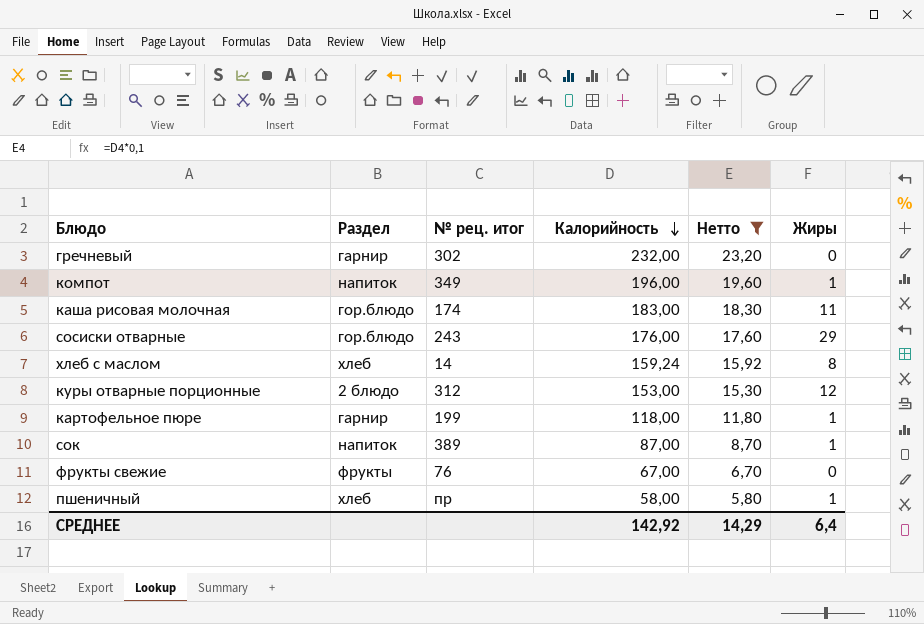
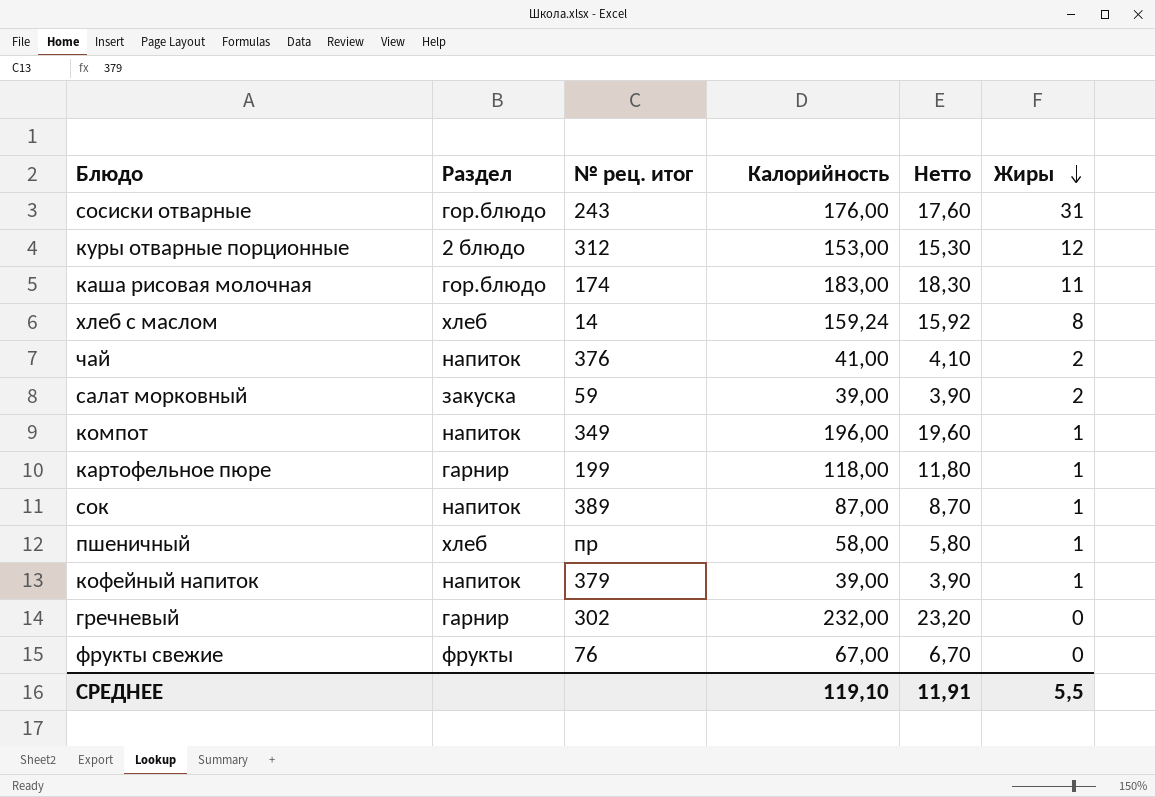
filter: Нетто >= 5,80 -> none
row order: Калорийность descending -> Жиры descending
сосиски отварные | Жиры: 29 -> 31
СРЕДНЕЕ | Калорийность: 142,92 -> 119,10
СРЕДНЕЕ | Нетто: 14,29 -> 11,91
СРЕДНЕЕ | Жиры: 6,4 -> 5,5

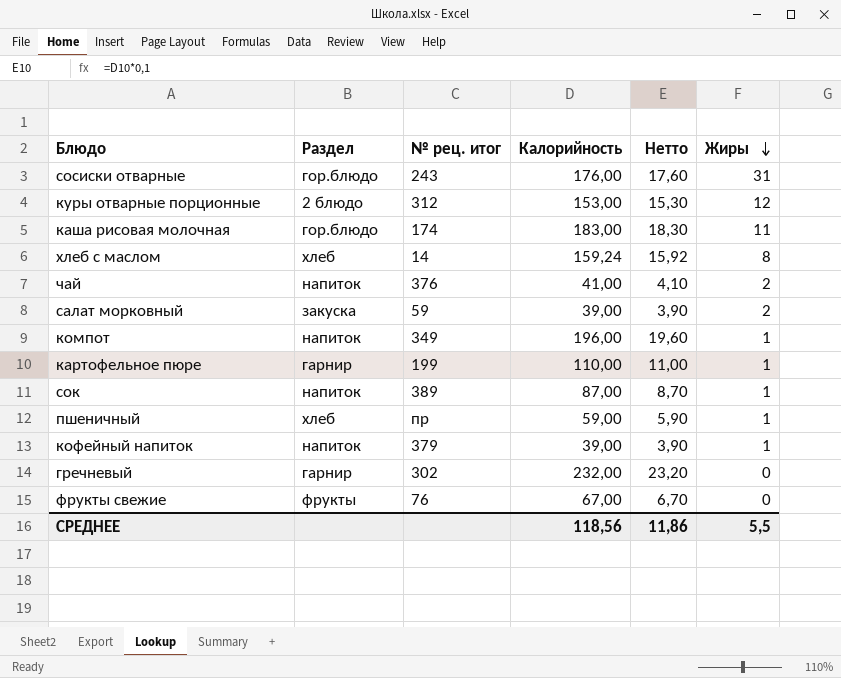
картофельное пюре | Калорийность: 118,00 -> 110,00
картофельное пюре | Нетто: 11,80 -> 11,00
пшеничный | Калорийность: 58,00 -> 59,00
пшеничный | Нетто: 5,80 -> 5,90
СРЕДНЕЕ | Калорийность: 119,10 -> 118,56
СРЕДНЕЕ | Нетто: 11,91 -> 11,86

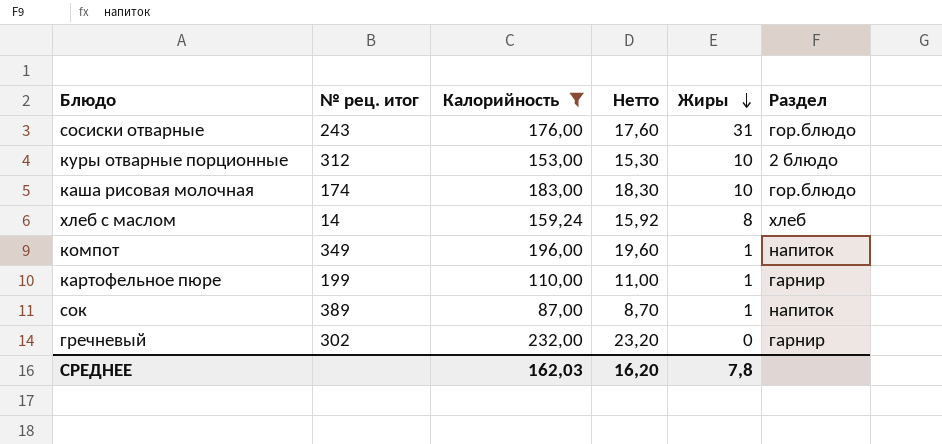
filter: none -> Калорийность >= 87,00
column Раздел | position: 2 -> 6
куры отварные порционные | Жиры: 12 -> 10
каша рисовая молочная | Жиры: 11 -> 10
СРЕДНЕЕ | Калорийность: 118,56 -> 162,03
СРЕДНЕЕ | Нетто: 11,86 -> 16,20
СРЕДНЕЕ | Жиры: 5,5 -> 7,8

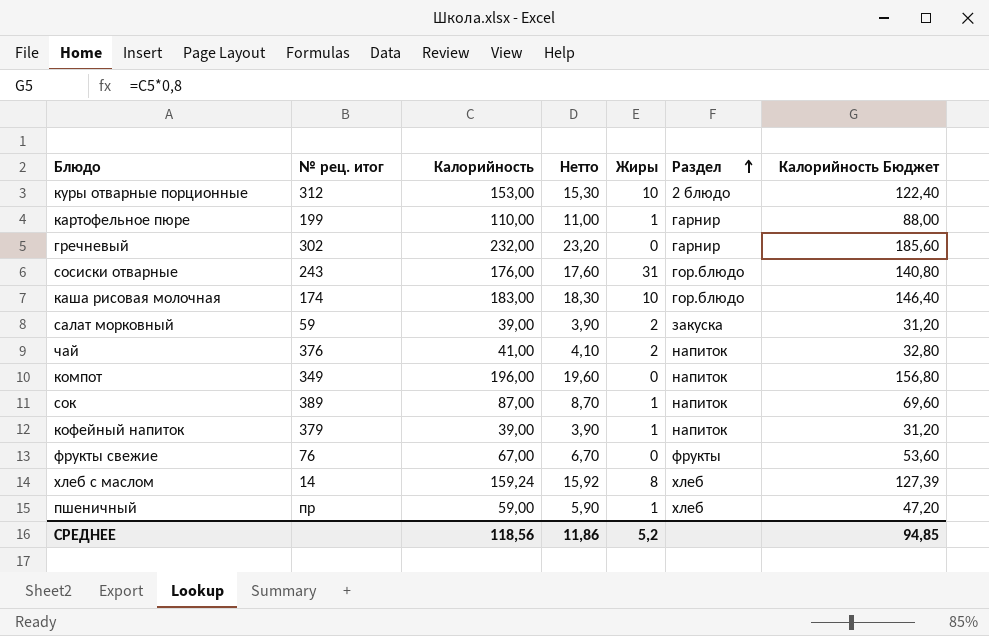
filter: Калорийность >= 87,00 -> none
row order: Жиры descending -> Раздел ascending
column Калорийность Бюджет | formula: none -> [Калорийность] * 0,8
компот | Жиры: 1 -> 0
СРЕДНЕЕ | Калорийность: 162,03 -> 118,56
СРЕДНЕЕ | Нетто: 16,20 -> 11,86
СРЕДНЕЕ | Жиры: 7,8 -> 5,2

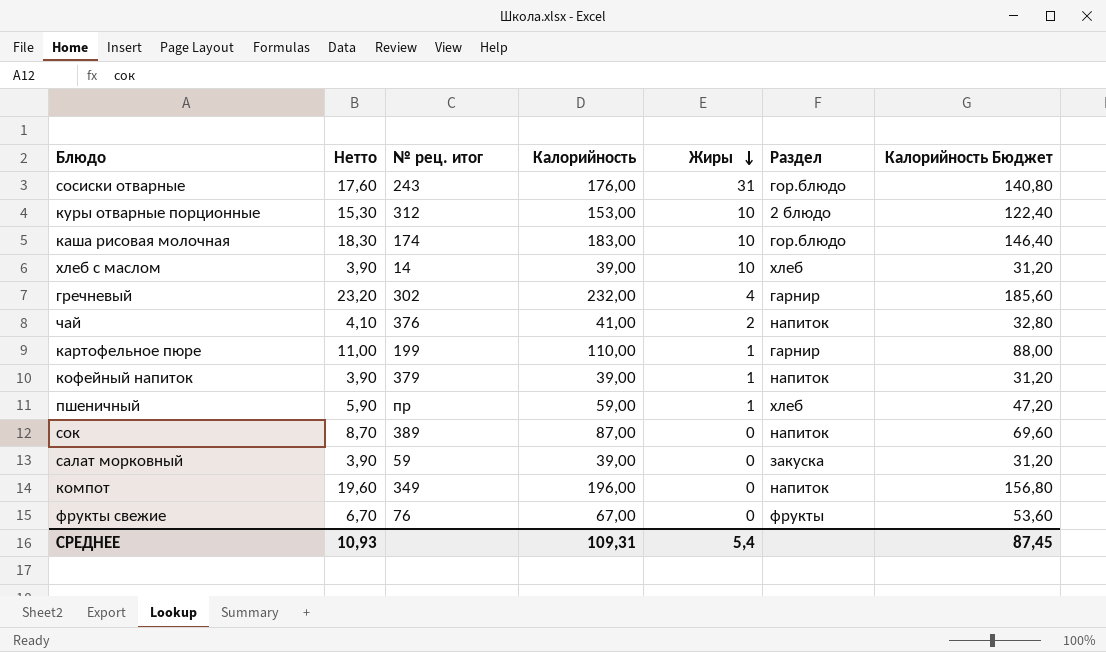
row order: Раздел ascending -> Жиры descending
column Нетто | position: 4 -> 2
хлеб с маслом | Нетто: 15,92 -> 3,90
хлеб с маслом | Калорийность: 159,24 -> 39,00
хлеб с маслом | Жиры: 8 -> 10
хлеб с маслом | Калорийность Бюджет: 127,39 -> 31,20
гречневый | Жиры: 0 -> 4
сок | Жиры: 1 -> 0
салат морковный | Жиры: 2 -> 0
СРЕДНЕЕ | Нетто: 11,86 -> 10,93
СРЕДНЕЕ | Калорийность: 118,56 -> 109,31
СРЕДНЕЕ | Жиры: 5,2 -> 5,4
СРЕДНЕЕ | Калорийность Бюджет: 94,85 -> 87,45

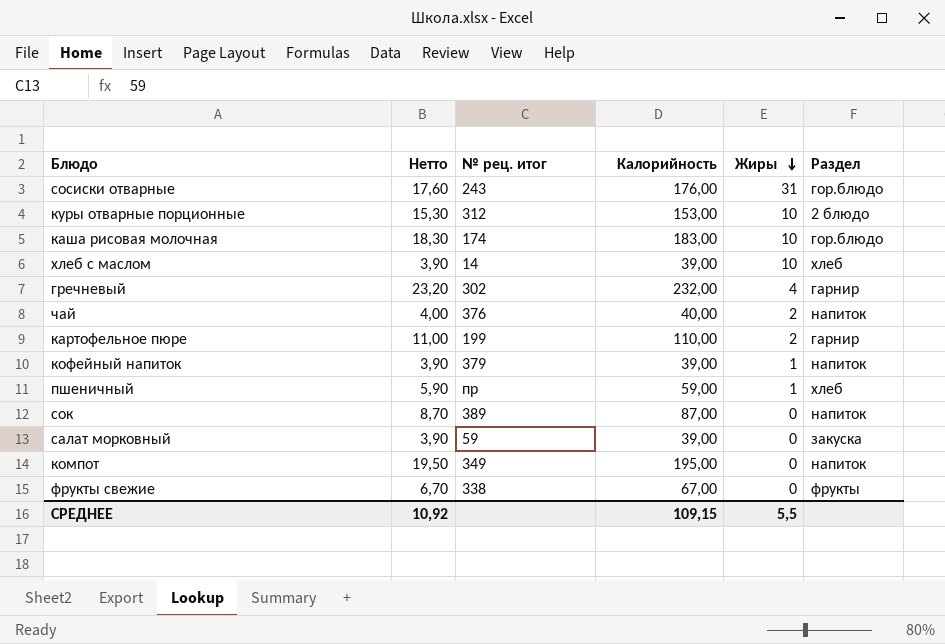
column Калорийность Бюджет | formula: [Калорийность] * 0,8 -> none
чай | Нетто: 4,10 -> 4,00
чай | Калорийность: 41,00 -> 40,00
картофельное пюре | Жиры: 1 -> 2
компот | Нетто: 19,60 -> 19,50
компот | Калорийность: 196,00 -> 195,00
фрукты свежие | № рец. итог: 76 -> 338
СРЕДНЕЕ | Нетто: 10,93 -> 10,92
СРЕДНЕЕ | Калорийность: 109,31 -> 109,15
СРЕДНЕЕ | Жиры: 5,4 -> 5,5

